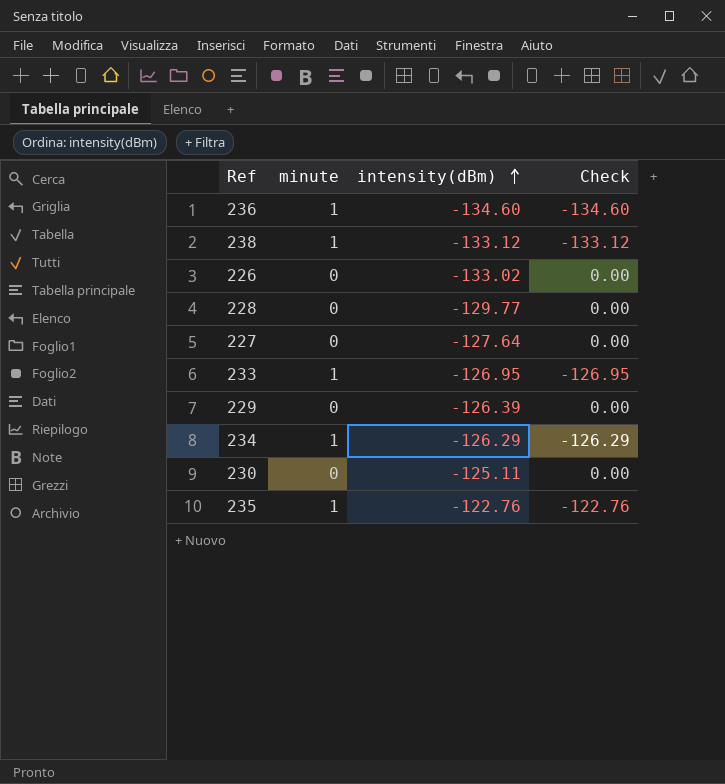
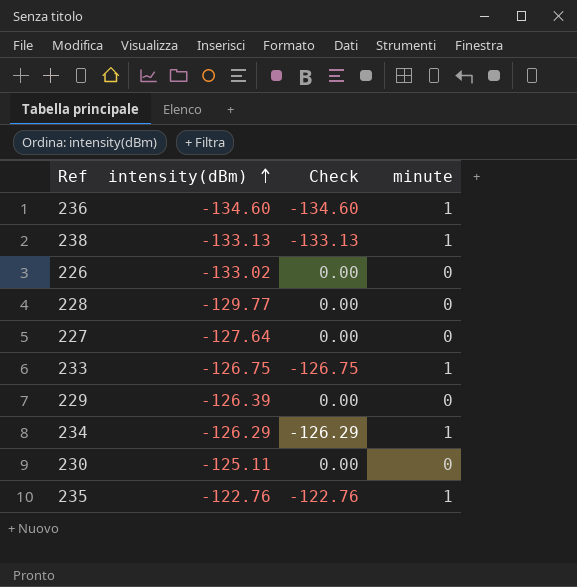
column minute | position: 2 -> 4
238 | intensity(dBm): -133.12 -> -133.13
238 | Check: -133.12 -> -133.13
233 | intensity(dBm): -126.95 -> -126.75
233 | Check: -126.95 -> -126.75

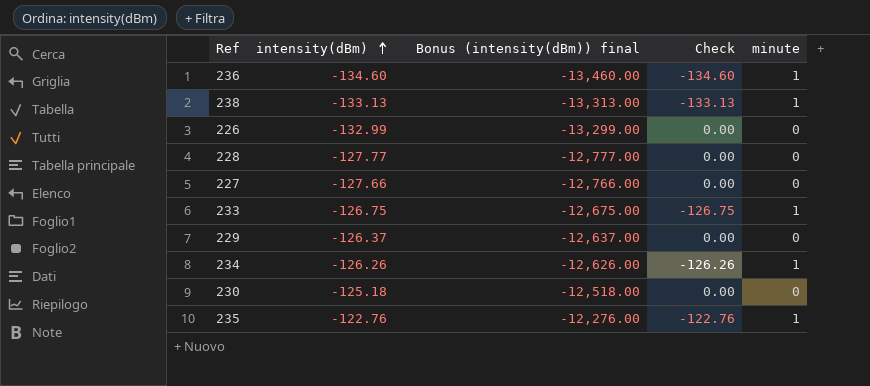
column Bonus (intensity(dBm)) final | formula: none -> [intensity(dBm)] * 100
226 | intensity(dBm): -133.02 -> -132.99
228 | intensity(dBm): -129.77 -> -127.77
227 | intensity(dBm): -127.64 -> -127.66
229 | intensity(dBm): -126.39 -> -126.37
234 | intensity(dBm): -126.29 -> -126.26
234 | Check: -126.29 -> -126.26
230 | intensity(dBm): -125.11 -> -125.18

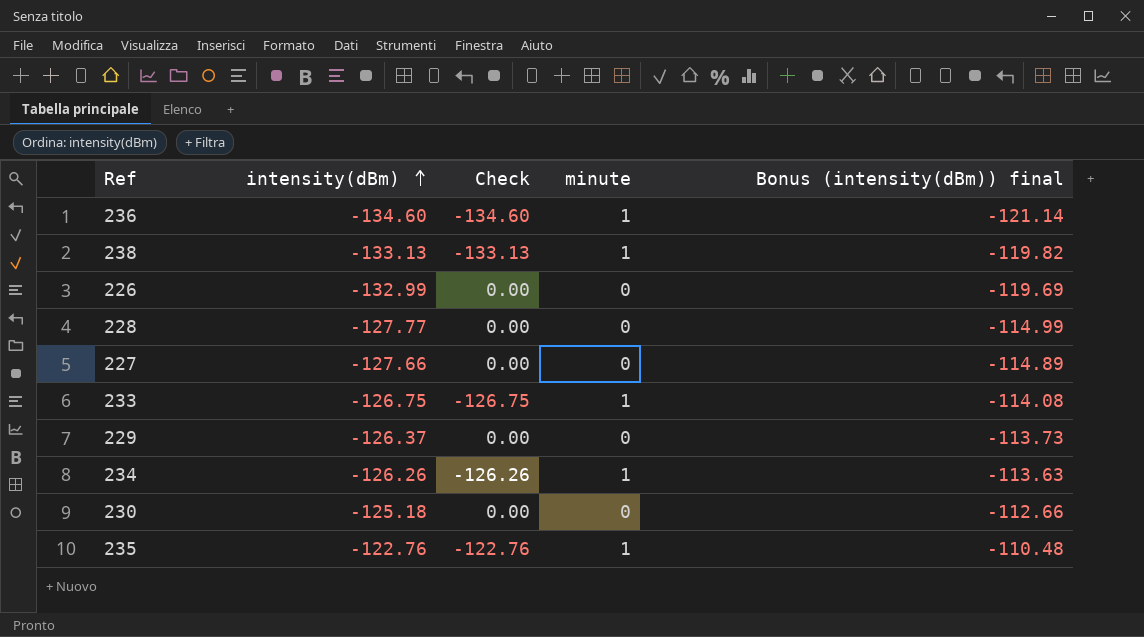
column Bonus (intensity(dBm)) final | formula: [intensity(dBm)] * 100 -> [intensity(dBm)] * 0.9
column Bonus (intensity(dBm)) final | position: 3 -> 5

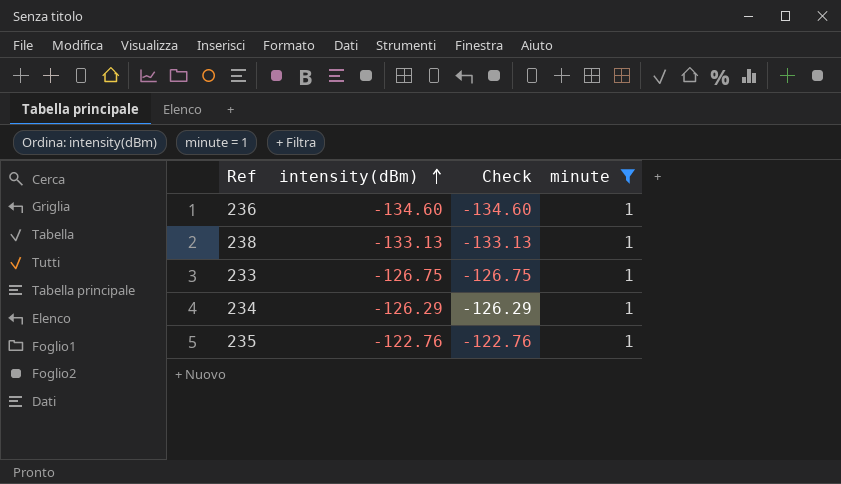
filter: none -> minute = 1
column Bonus (intensity(dBm)) final | formula: [intensity(dBm)] * 0.9 -> none
234 | intensity(dBm): -126.26 -> -126.29
234 | Check: -126.26 -> -126.29

